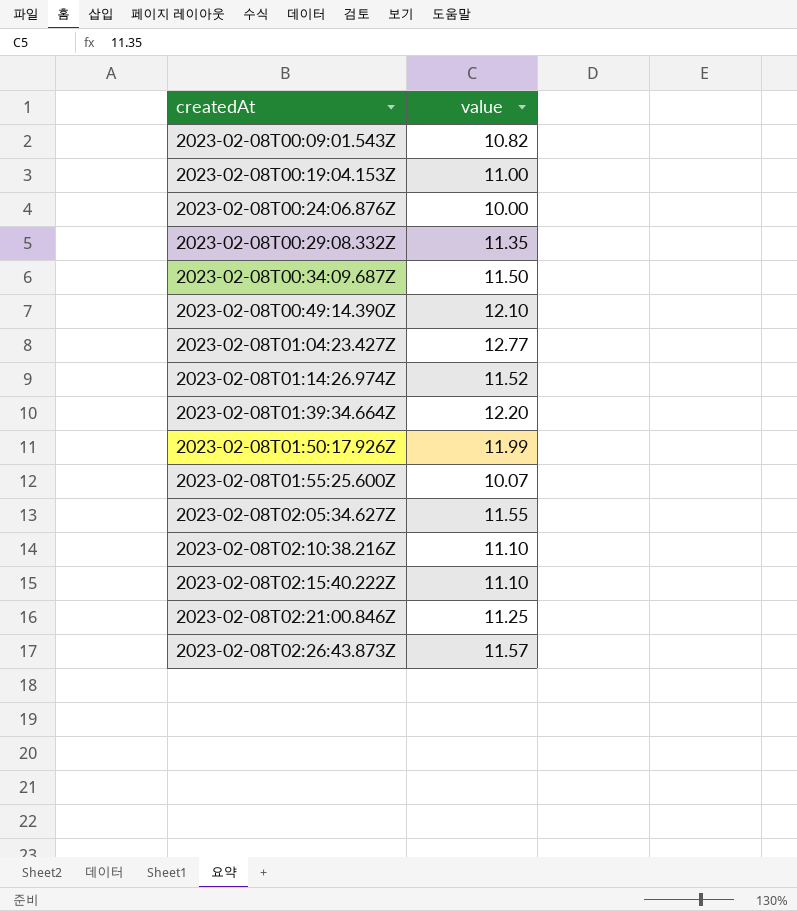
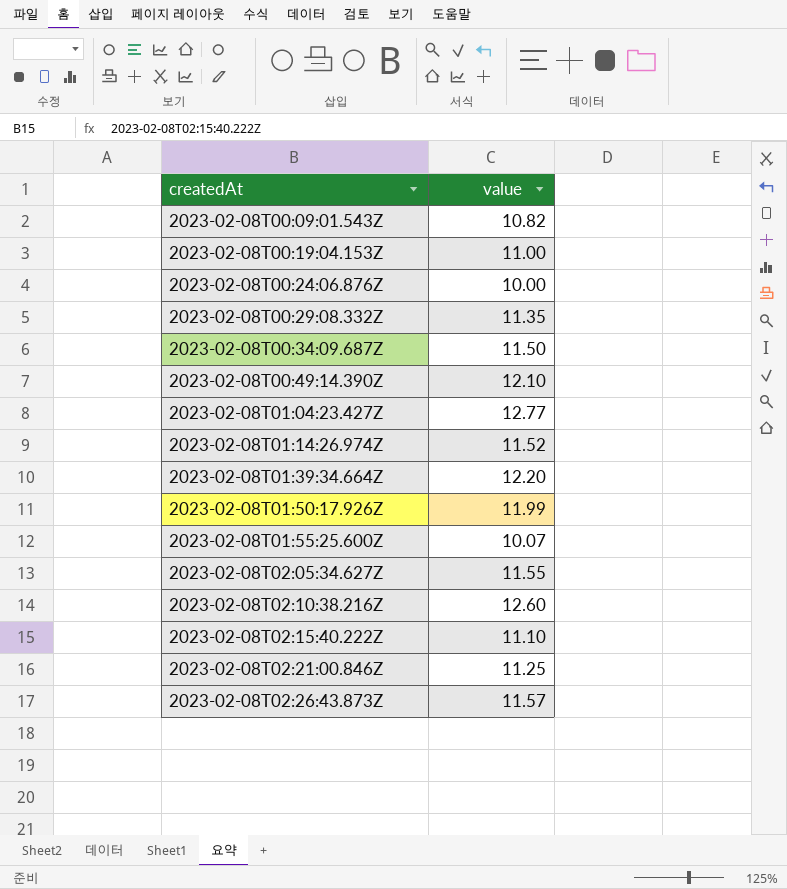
2023-02-08T02:10:38.216Z | value: 11.10 -> 12.60

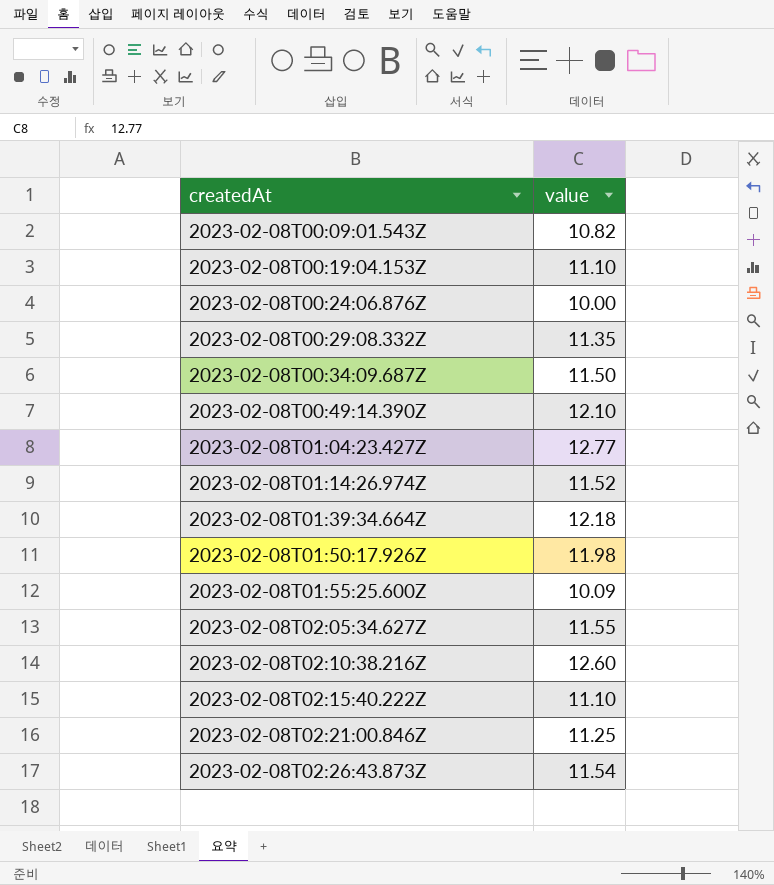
2023-02-08T00:19:04.153Z | value: 11.00 -> 11.10
2023-02-08T01:39:34.664Z | value: 12.20 -> 12.18
2023-02-08T01:50:17.926Z | value: 11.99 -> 11.98
2023-02-08T01:55:25.600Z | value: 10.07 -> 10.09
2023-02-08T02:26:43.873Z | value: 11.57 -> 11.54

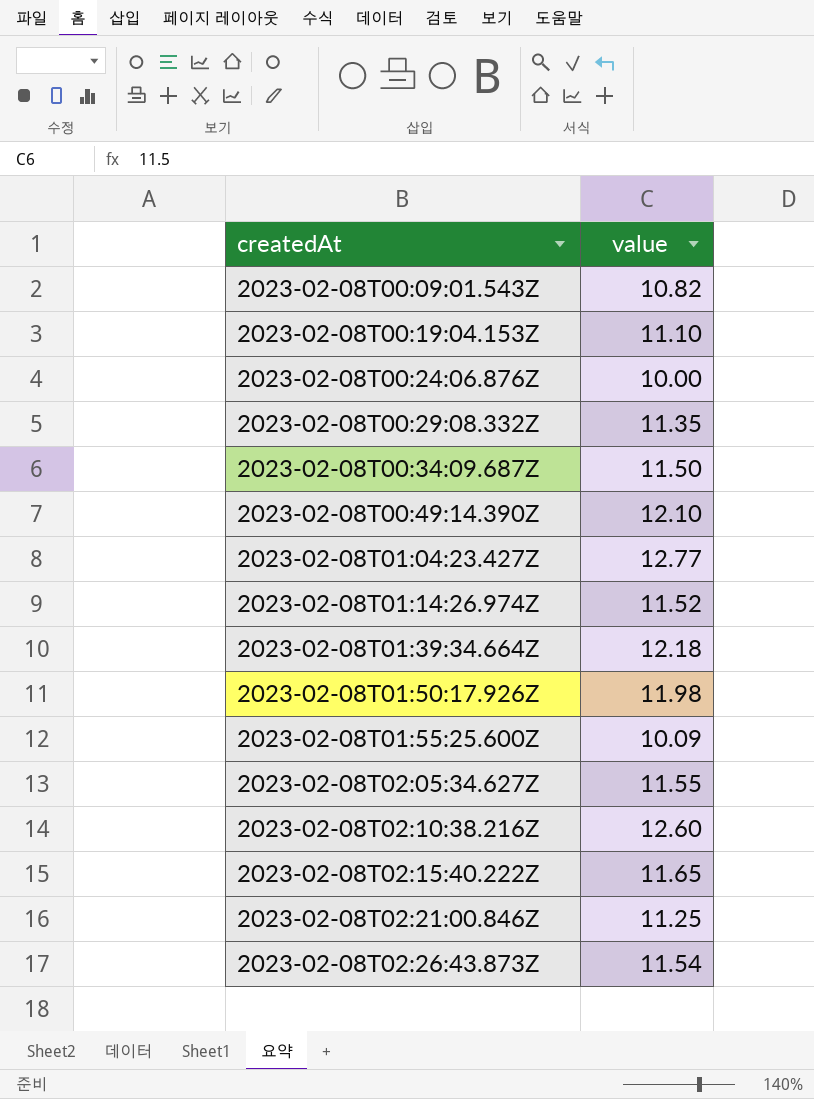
2023-02-08T02:15:40.222Z | value: 11.10 -> 11.65

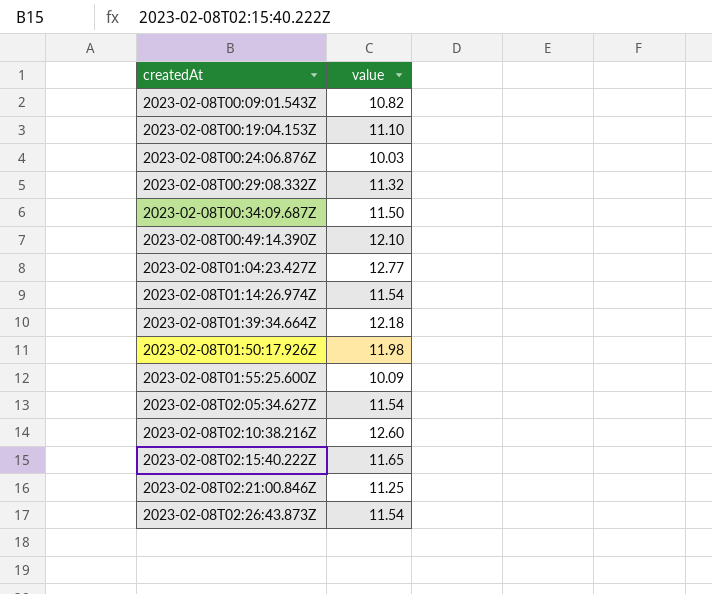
2023-02-08T00:24:06.876Z | value: 10.00 -> 10.03
2023-02-08T00:29:08.332Z | value: 11.35 -> 11.32
2023-02-08T01:14:26.974Z | value: 11.52 -> 11.54
2023-02-08T02:05:34.627Z | value: 11.55 -> 11.54

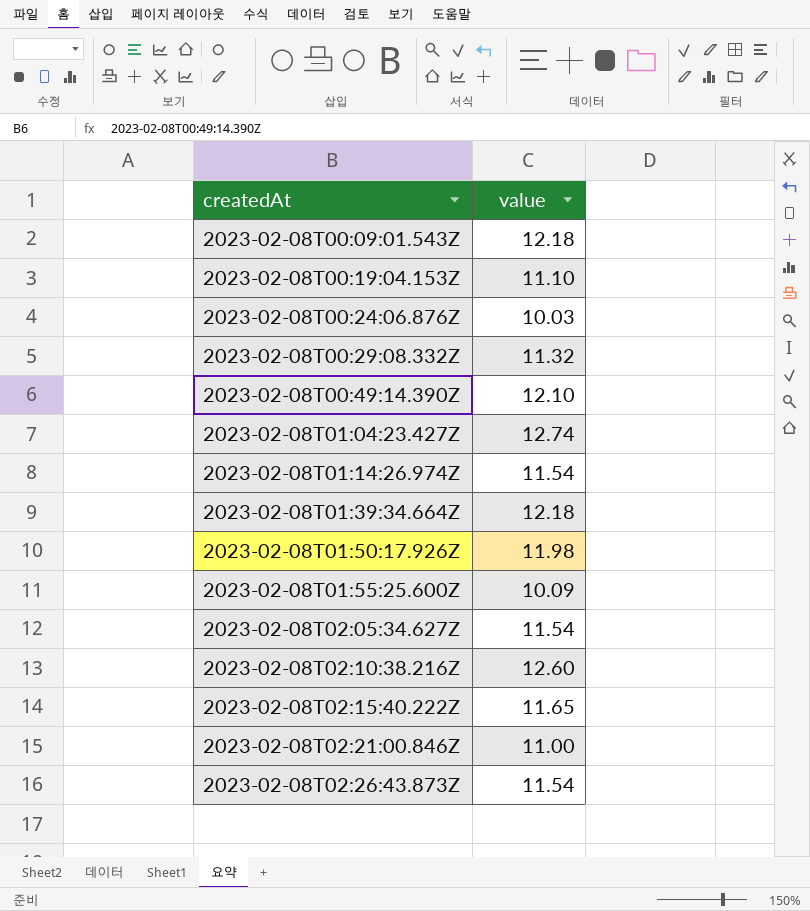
row 2023-02-08T00:34:09.687Z: 11.50 -> none
2023-02-08T00:09:01.543Z | value: 10.82 -> 12.18
2023-02-08T01:04:23.427Z | value: 12.77 -> 12.74
2023-02-08T02:21:00.846Z | value: 11.25 -> 11.00

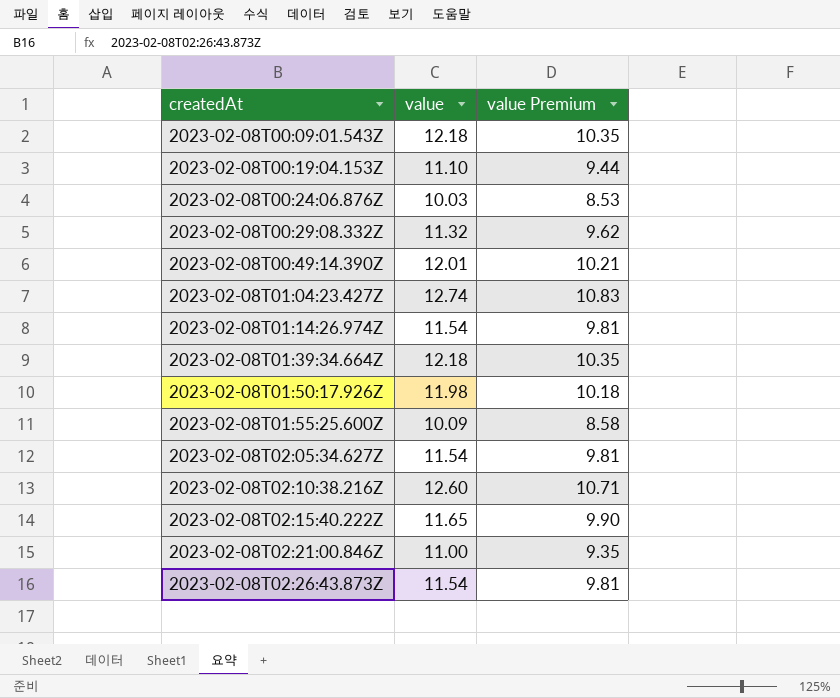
column value Premium | formula: none -> [value] * 0.85
2023-02-08T00:49:14.390Z | value: 12.10 -> 12.01

